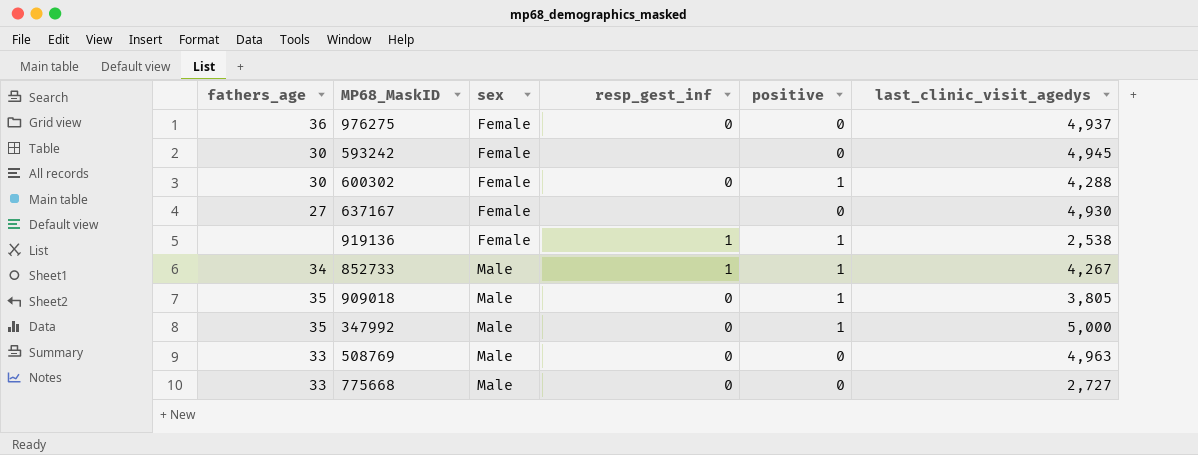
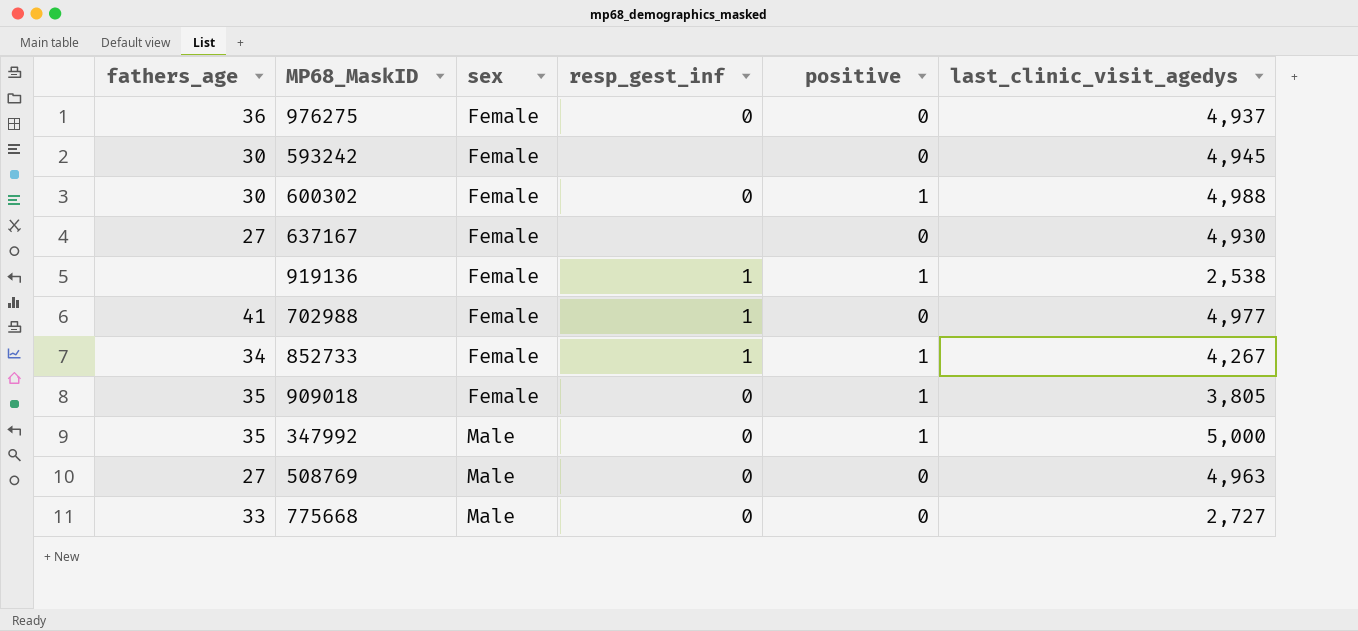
600302 | last_clinic_visit_agedys: 4,288 -> 4,988
row 702988: none -> 41 | Female | 1 | 0 | 4,977
852733 | sex: Male -> Female
909018 | sex: Male -> Female
508769 | fathers_age: 33 -> 27

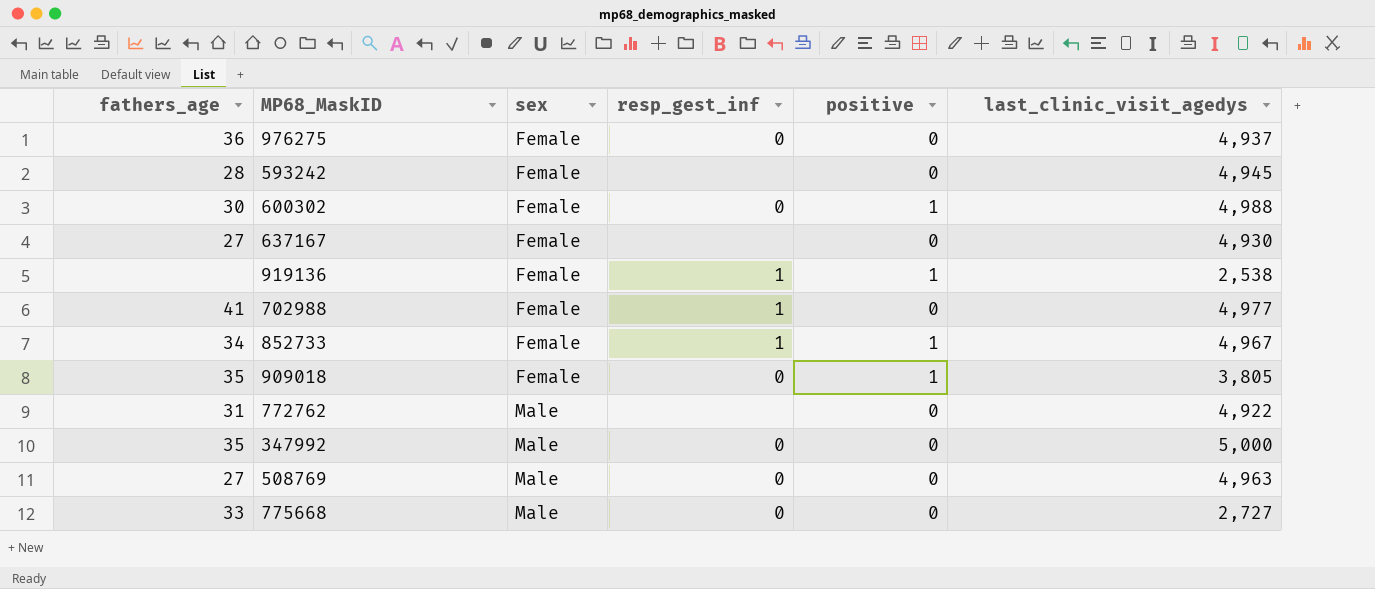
593242 | fathers_age: 30 -> 28
852733 | last_clinic_visit_agedys: 4,267 -> 4,967
row 772762: none -> 31 | Male | none | 0 | 4,922
347992 | positive: 1 -> 0

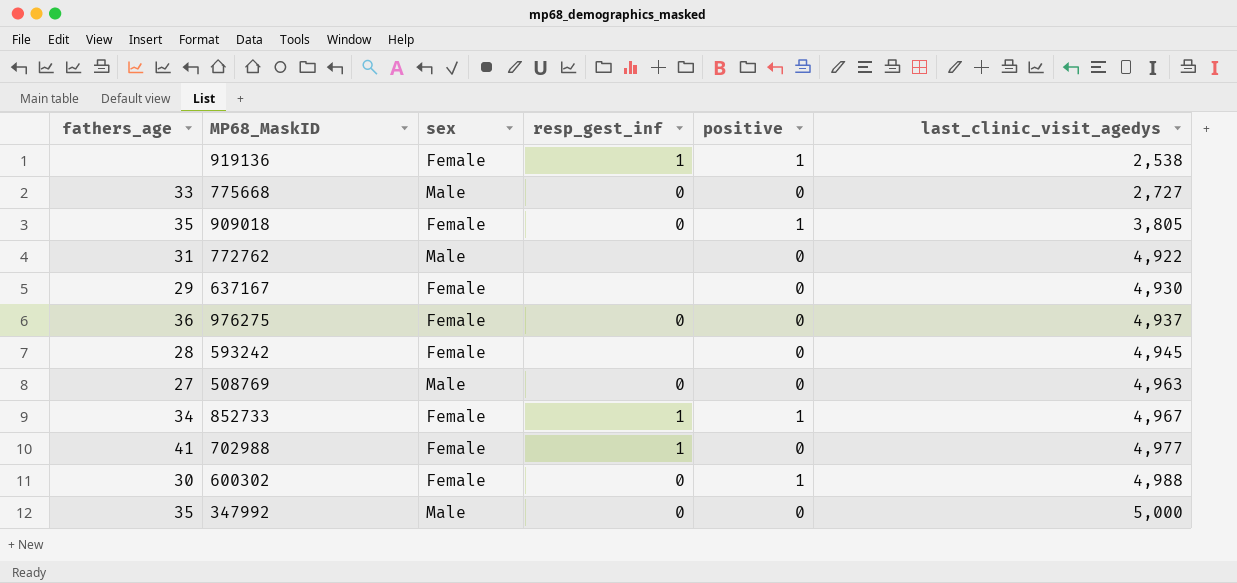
row order: sex ascending -> last_clinic_visit_agedys ascending
637167 | fathers_age: 27 -> 29

